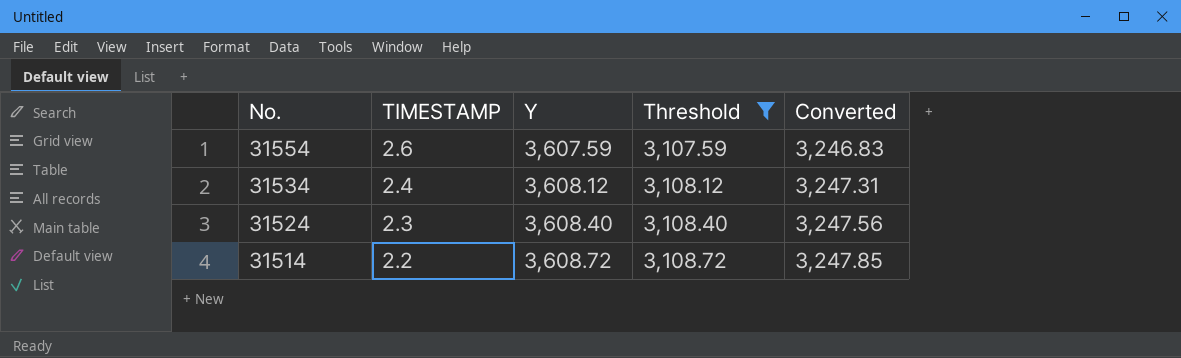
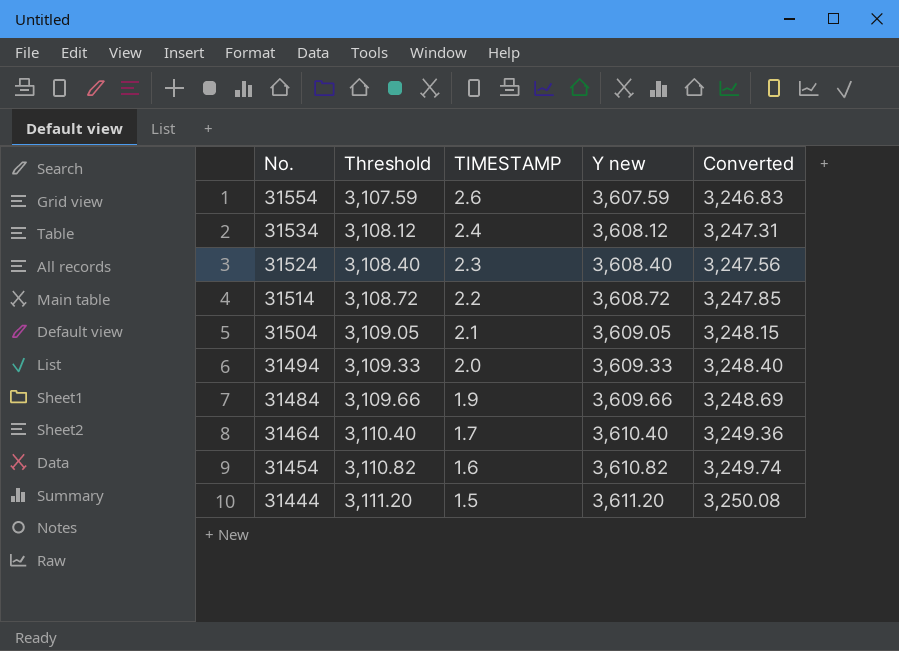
filter: Threshold <= 3,108.72 -> none
column Threshold | position: 4 -> 2
column name: Y -> Y new

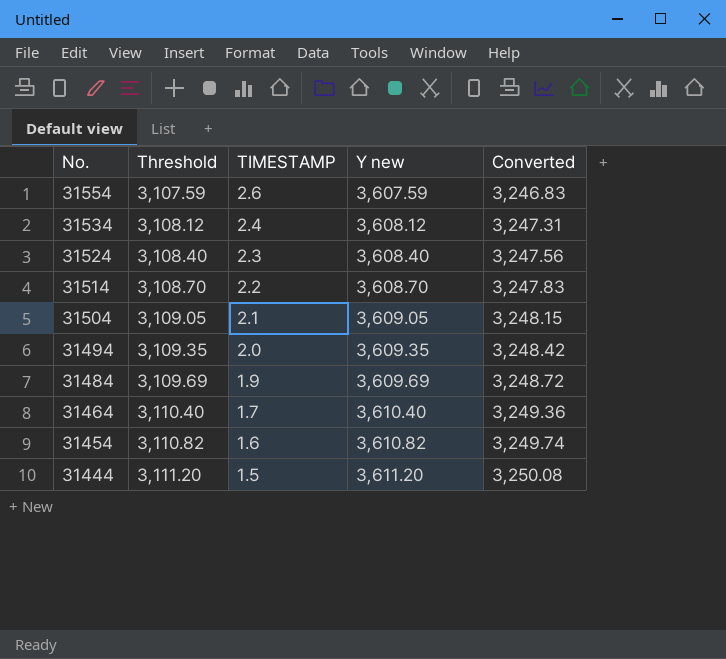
31514 | Threshold: 3,108.72 -> 3,108.70
31514 | Y new: 3,608.72 -> 3,608.70
31514 | Converted: 3,247.85 -> 3,247.83
31494 | Threshold: 3,109.33 -> 3,109.35
31494 | Y new: 3,609.33 -> 3,609.35
31494 | Converted: 3,248.40 -> 3,248.42
31484 | Threshold: 3,109.66 -> 3,109.69
31484 | Y new: 3,609.66 -> 3,609.69
31484 | Converted: 3,248.69 -> 3,248.72

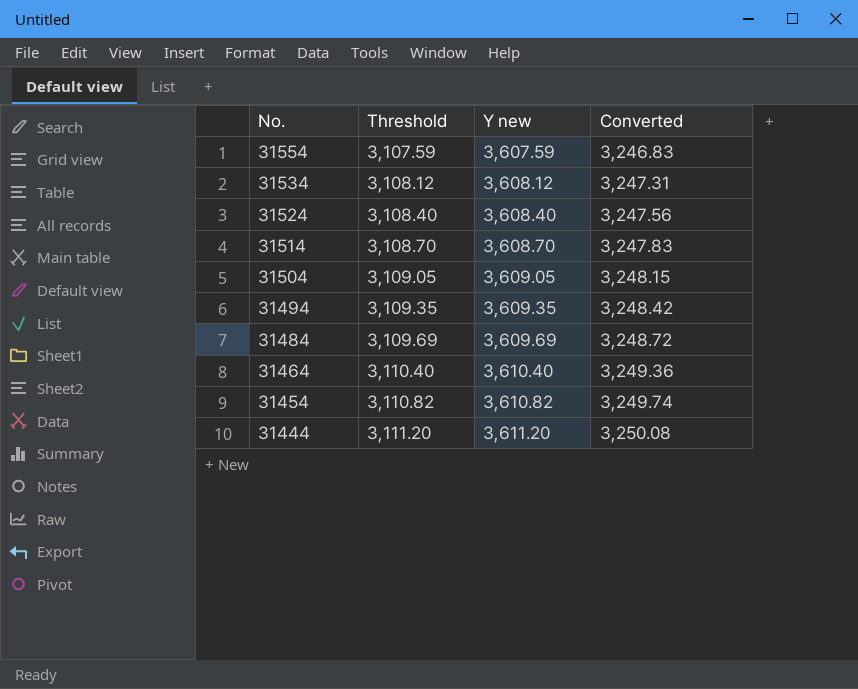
column TIMESTAMP | position: 3 -> none

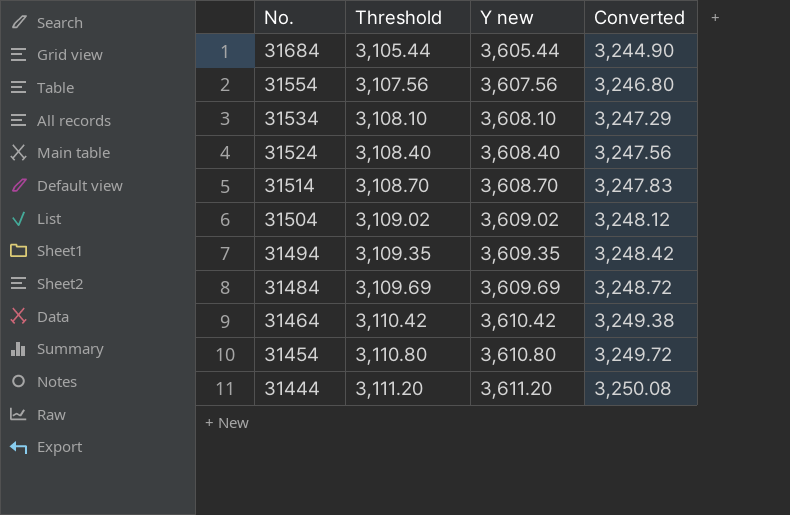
row 31684: none -> 3,105.44 | 3,605.44 | 3,244.90
31554 | Threshold: 3,107.59 -> 3,107.56
31554 | Y new: 3,607.59 -> 3,607.56
31554 | Converted: 3,246.83 -> 3,246.80
31534 | Threshold: 3,108.12 -> 3,108.10
31534 | Y new: 3,608.12 -> 3,608.10
31534 | Converted: 3,247.31 -> 3,247.29
31504 | Threshold: 3,109.05 -> 3,109.02
31504 | Y new: 3,609.05 -> 3,609.02
31504 | Converted: 3,248.15 -> 3,248.12
31464 | Threshold: 3,110.40 -> 3,110.42
31464 | Y new: 3,610.40 -> 3,610.42
31464 | Converted: 3,249.36 -> 3,249.38
31454 | Threshold: 3,110.82 -> 3,110.80
31454 | Y new: 3,610.82 -> 3,610.80
31454 | Converted: 3,249.74 -> 3,249.72

